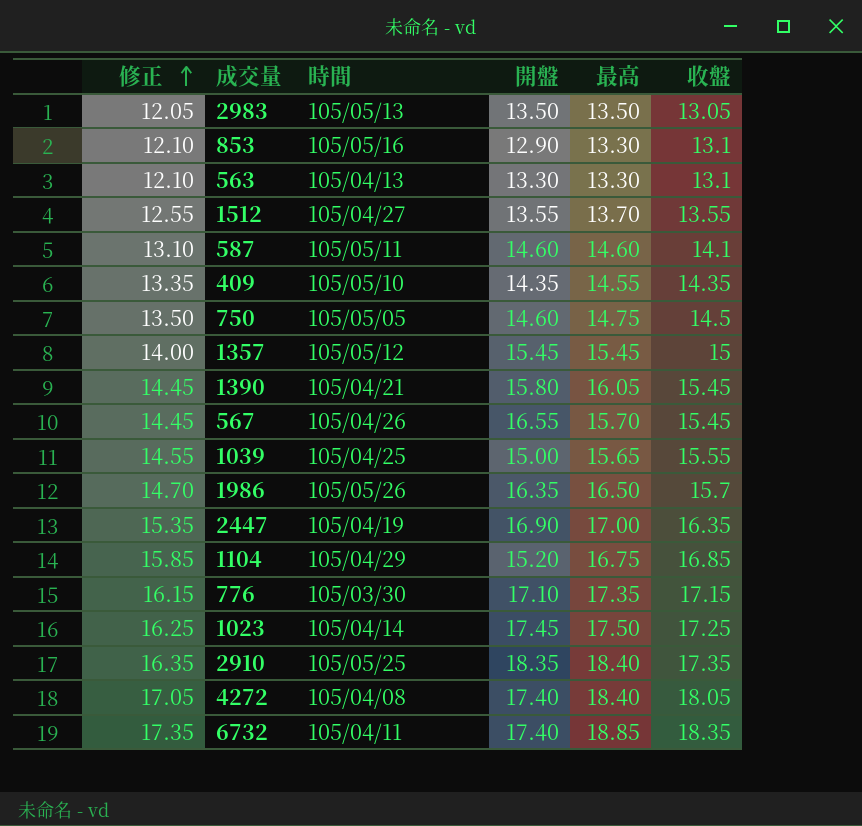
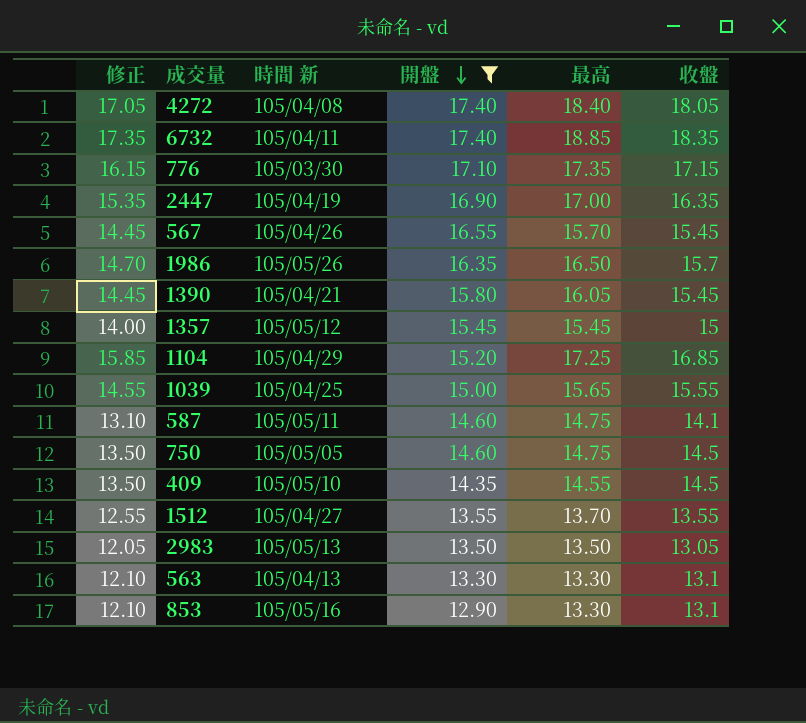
filter: none -> 開盤 <= 17.40
row order: 修正 ascending -> 開盤 descending
column name: 時間 -> 時間 新
1104 | 最高: 16.75 -> 17.25
587 | 最高: 14.60 -> 14.75
409 | 修正: 13.35 -> 13.50
409 | 收盤: 14.35 -> 14.5

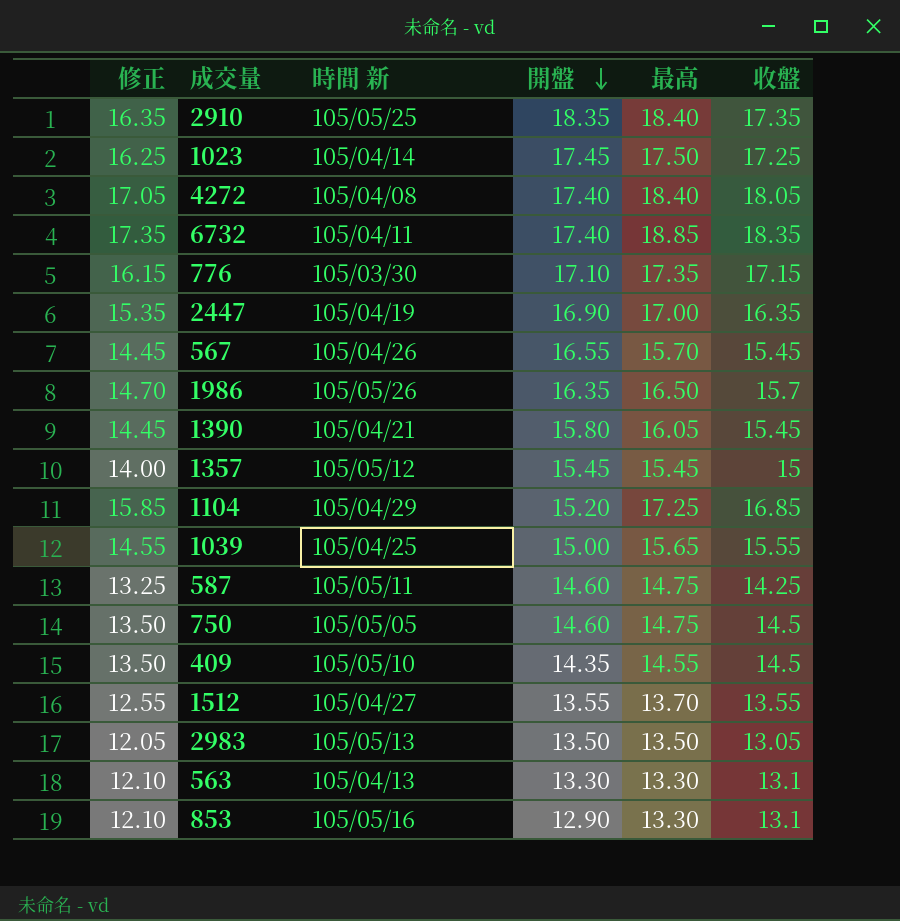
filter: 開盤 <= 17.40 -> none
587 | 修正: 13.10 -> 13.25
587 | 收盤: 14.1 -> 14.25

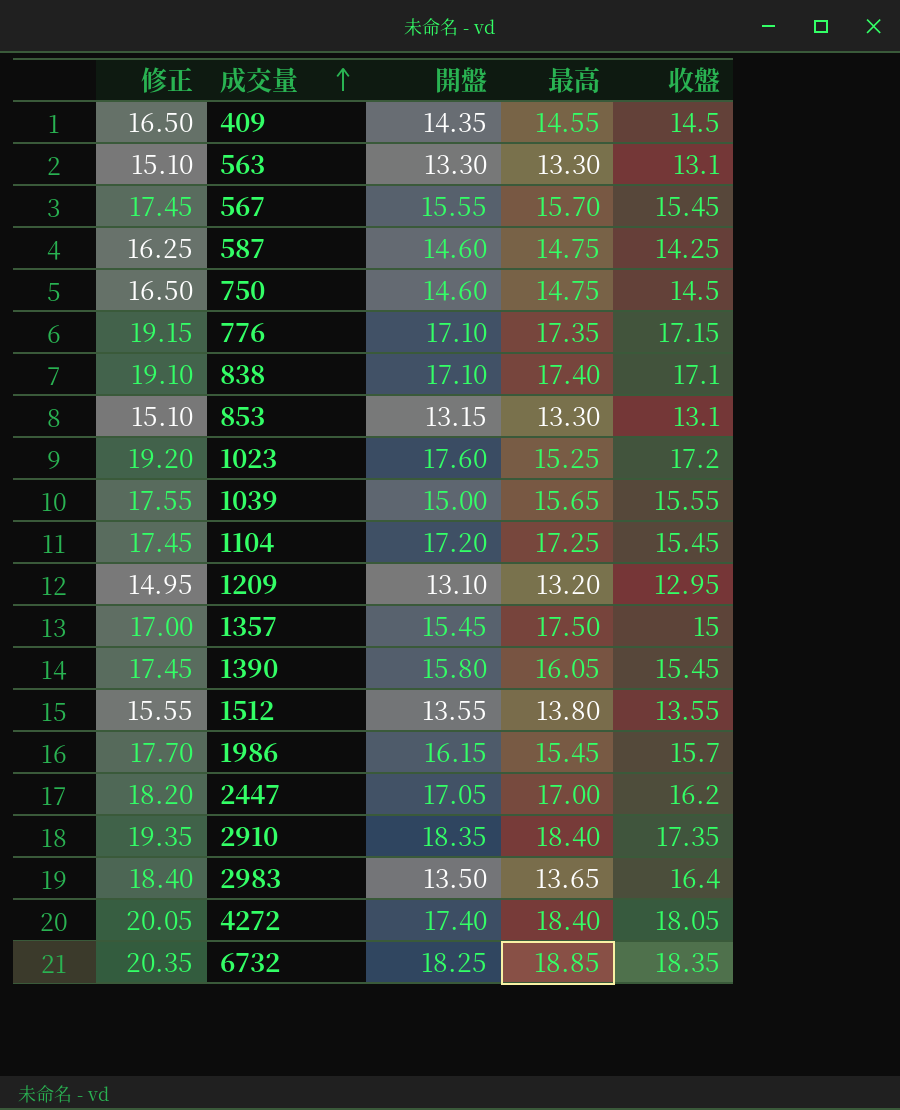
row order: 開盤 descending -> 成交量 ascending
column 時間 新 | position: 3 -> none
column 修正 | formula: [收盤] - 1 -> [收盤] + 2
567 | 開盤: 16.55 -> 15.55
row 838: none -> 19.10 | 17.10 | 17.40 | 17.1
853 | 開盤: 12.90 -> 13.15
1023 | 開盤: 17.45 -> 17.60
1023 | 最高: 17.50 -> 15.25
1023 | 收盤: 17.25 -> 17.2
1104 | 開盤: 15.20 -> 17.20
1104 | 收盤: 16.85 -> 15.45
row 1209: none -> 14.95 | 13.10 | 13.20 | 12.95
1357 | 最高: 15.45 -> 17.50
1512 | 最高: 13.70 -> 13.80
1986 | 開盤: 16.35 -> 16.15
1986 | 最高: 16.50 -> 15.45
2447 | 開盤: 16.90 -> 17.05
2447 | 收盤: 16.35 -> 16.2
2983 | 最高: 13.50 -> 13.65
2983 | 收盤: 13.05 -> 16.4
6732 | 開盤: 17.40 -> 18.25

